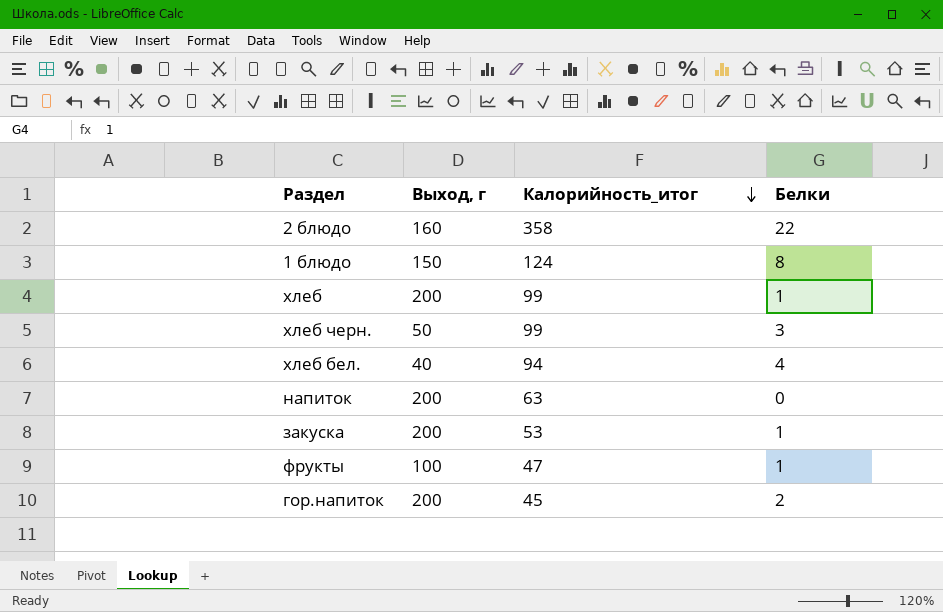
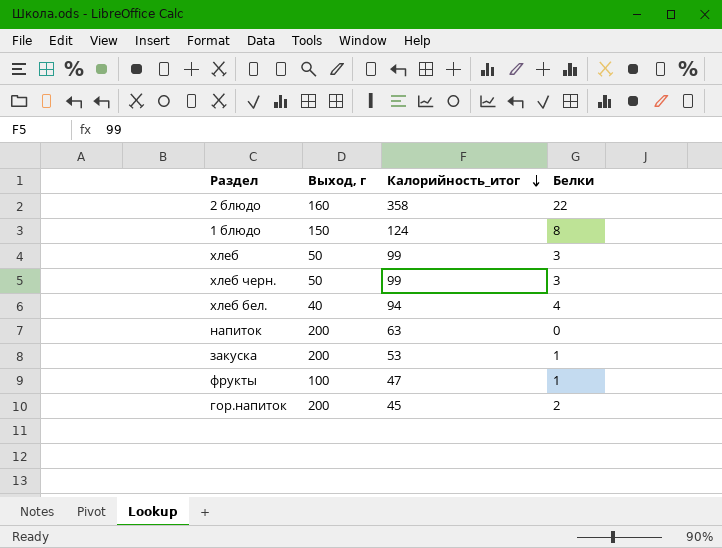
хлеб | Выход, г: 200 -> 50
хлеб | Белки: 1 -> 3

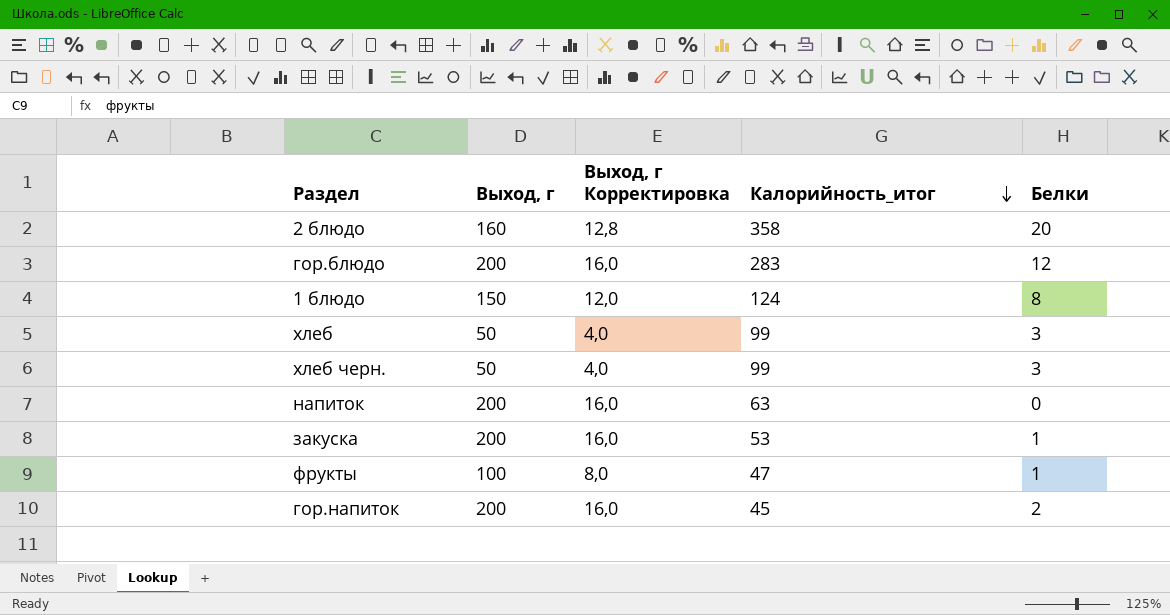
column Выход, г Корректировка | formula: none -> [Выход, г] * 0,08
row хлеб бел.: 40 | 94 | 4 -> none
2 блюдо | Белки: 22 -> 20
row гор.блюдо: none -> 200 | 16,0 | 283 | 12

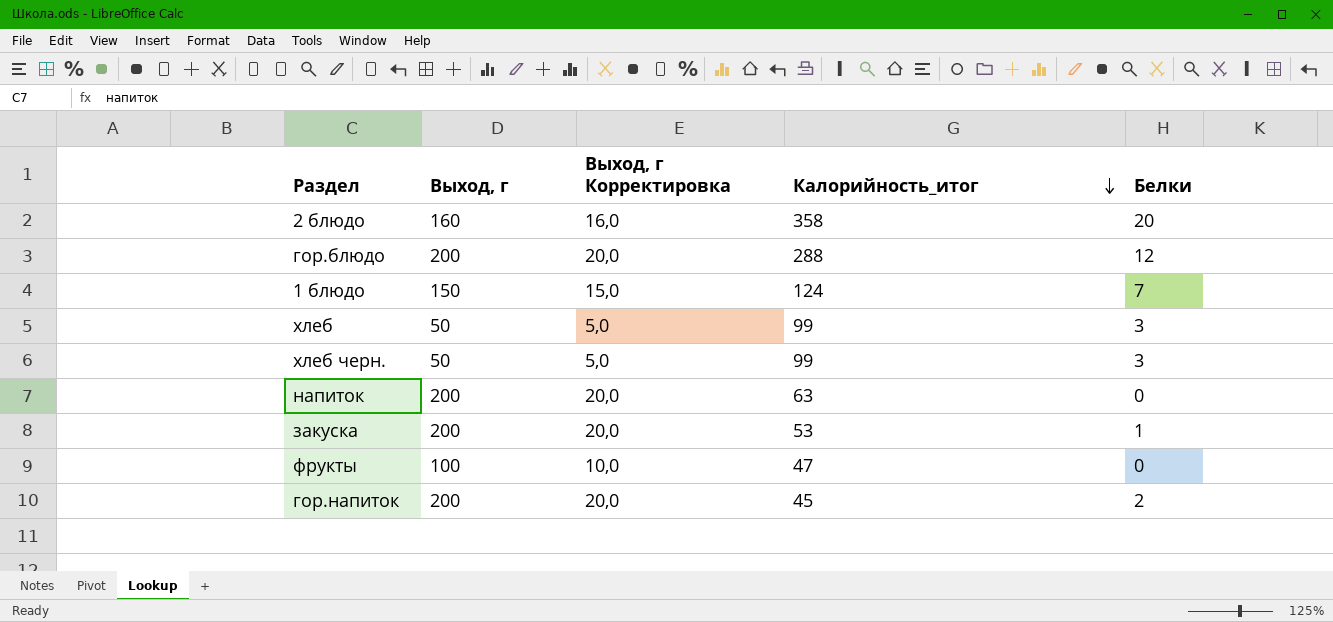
column Выход, г Корректировка | formula: [Выход, г] * 0,08 -> [Выход, г] * 0,1
гор.блюдо | Калорийность_итог: 283 -> 288
1 блюдо | Белки: 8 -> 7
фрукты | Белки: 1 -> 0

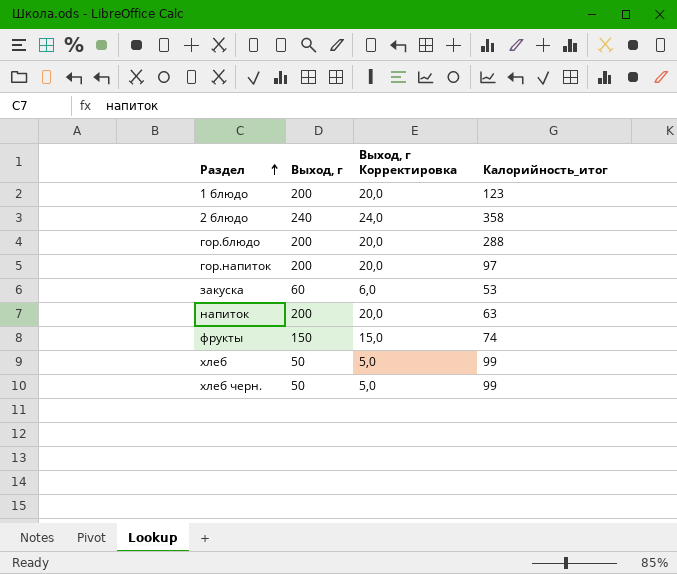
row order: Калорийность_итог descending -> Раздел ascending
column Белки | position: 5 -> none
1 блюдо | Выход, г: 150 -> 200
1 блюдо | Выход, г Корректировка: 15,0 -> 20,0
1 блюдо | Калорийность_итог: 124 -> 123
2 блюдо | Выход, г: 160 -> 240
2 блюдо | Выход, г Корректировка: 16,0 -> 24,0
гор.напиток | Калорийность_итог: 45 -> 97
закуска | Выход, г: 200 -> 60
закуска | Выход, г Корректировка: 20,0 -> 6,0
фрукты | Выход, г: 100 -> 150
фрукты | Выход, г Корректировка: 10,0 -> 15,0
фрукты | Калорийность_итог: 47 -> 74

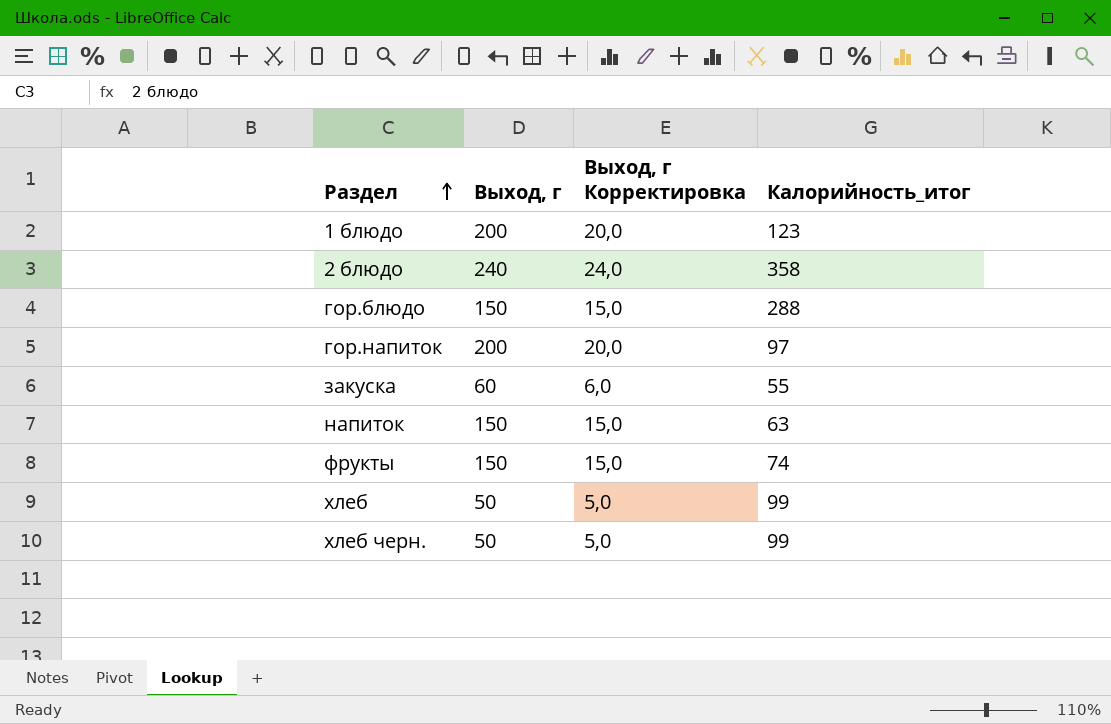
гор.блюдо | Выход, г: 200 -> 150
гор.блюдо | Выход, г Корректировка: 20,0 -> 15,0
закуска | Калорийность_итог: 53 -> 55
напиток | Выход, г: 200 -> 150
напиток | Выход, г Корректировка: 20,0 -> 15,0

